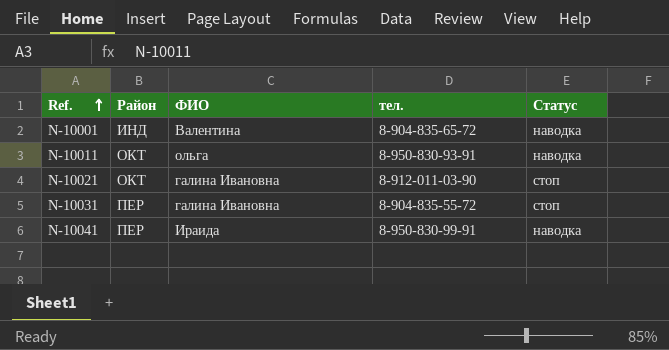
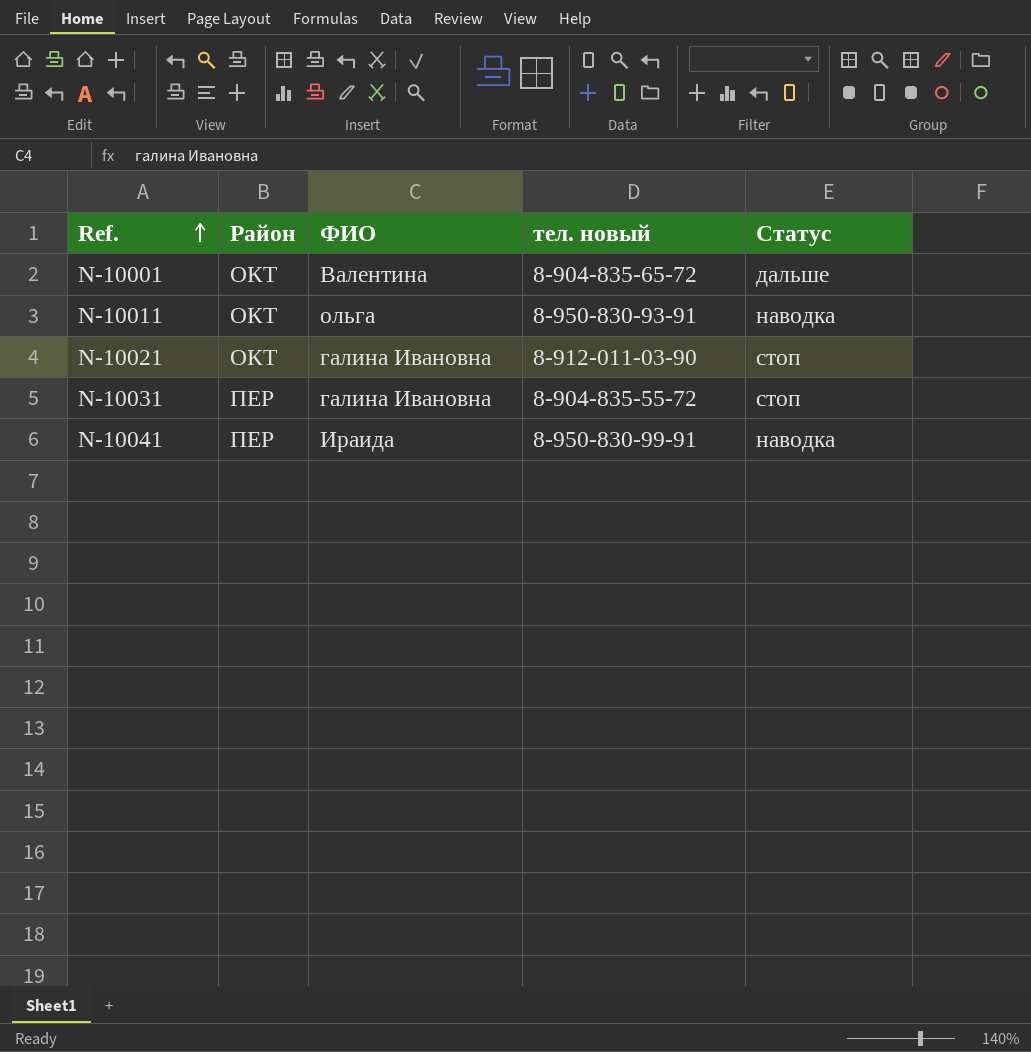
column name: тел. -> тел. новый
N-10001 | Район: ИНД -> ОКТ
N-10001 | Статус: наводка -> дальше

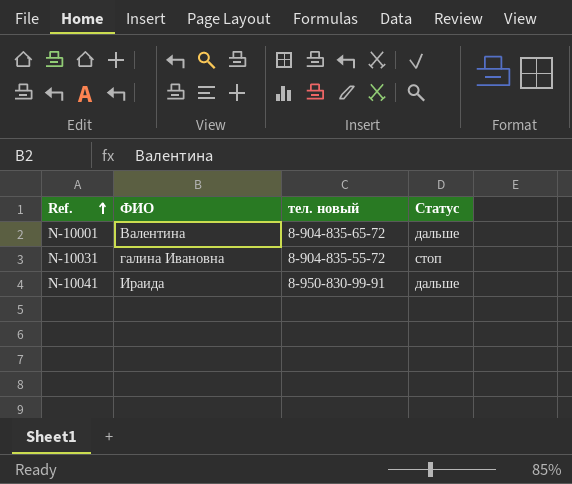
column Район | position: 2 -> none
row N-10011: ОКТ | ольга | 8-950-830-93-91 | наводка -> none
row N-10021: ОКТ | галина Ивановна | 8-912-011-03-90 | стоп -> none
N-10041 | Статус: наводка -> дальше

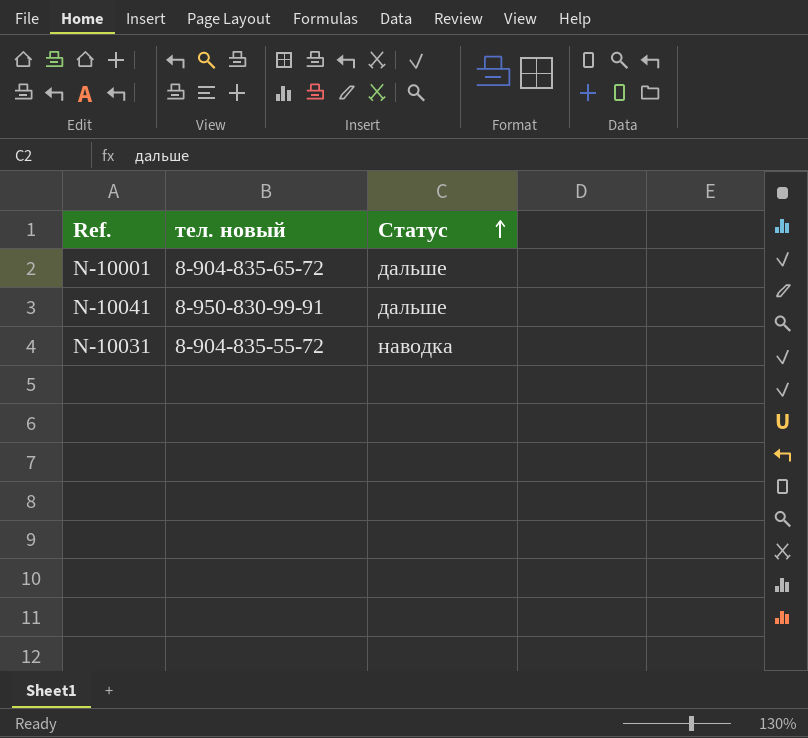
row order: Ref. ascending -> Статус ascending
column ФИО | position: 2 -> none
N-10031 | Статус: стоп -> наводка

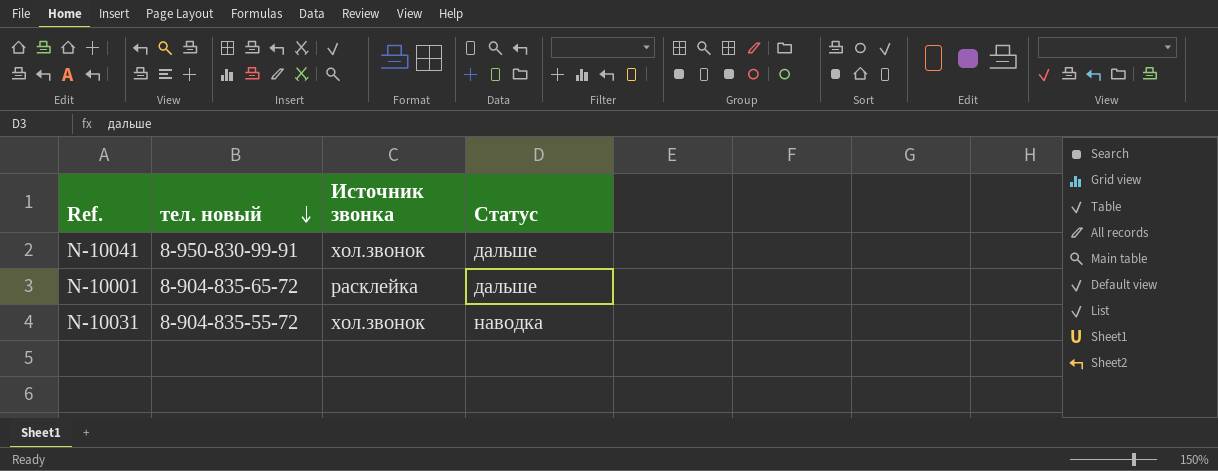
row order: Статус ascending -> тел. новый descending
column Источник звонка | position: none -> 3

